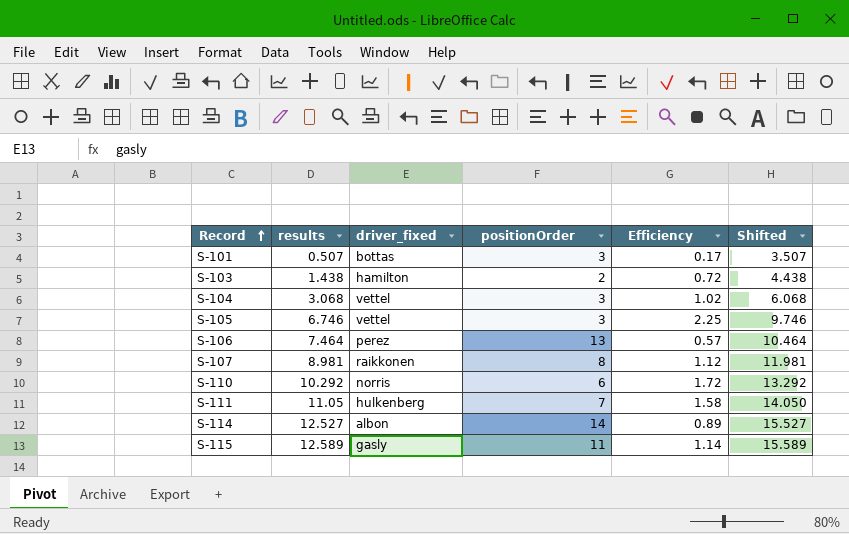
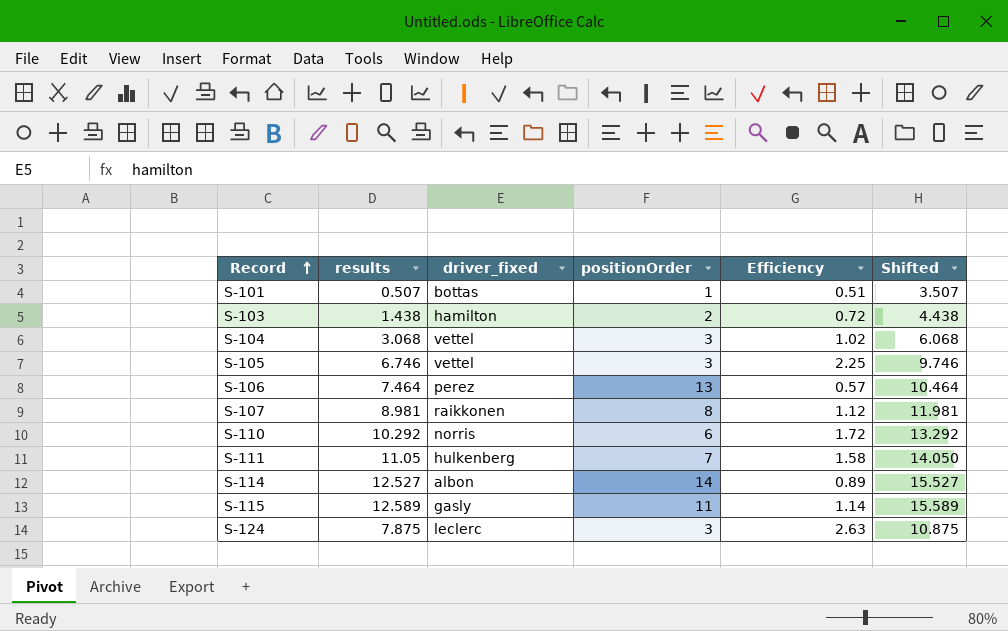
S-101 | positionOrder: 3 -> 1
S-101 | Efficiency: 0.17 -> 0.51
row S-124: none -> 7.875 | leclerc | 3 | 2.63 | 10.875

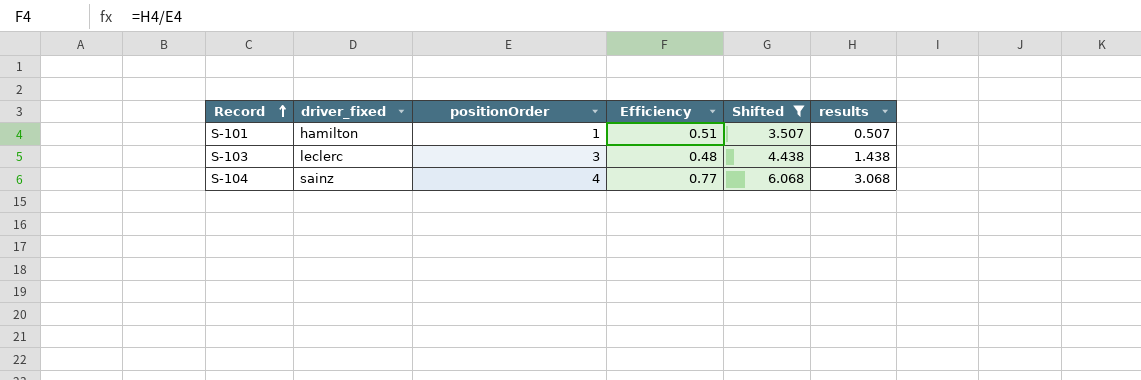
filter: none -> Shifted <= 6.068
column results | position: 2 -> 6
S-101 | driver_fixed: bottas -> hamilton
S-103 | driver_fixed: hamilton -> leclerc
S-103 | positionOrder: 2 -> 3
S-103 | Efficiency: 0.72 -> 0.48
S-104 | driver_fixed: vettel -> sainz
S-104 | positionOrder: 3 -> 4
S-104 | Efficiency: 1.02 -> 0.77

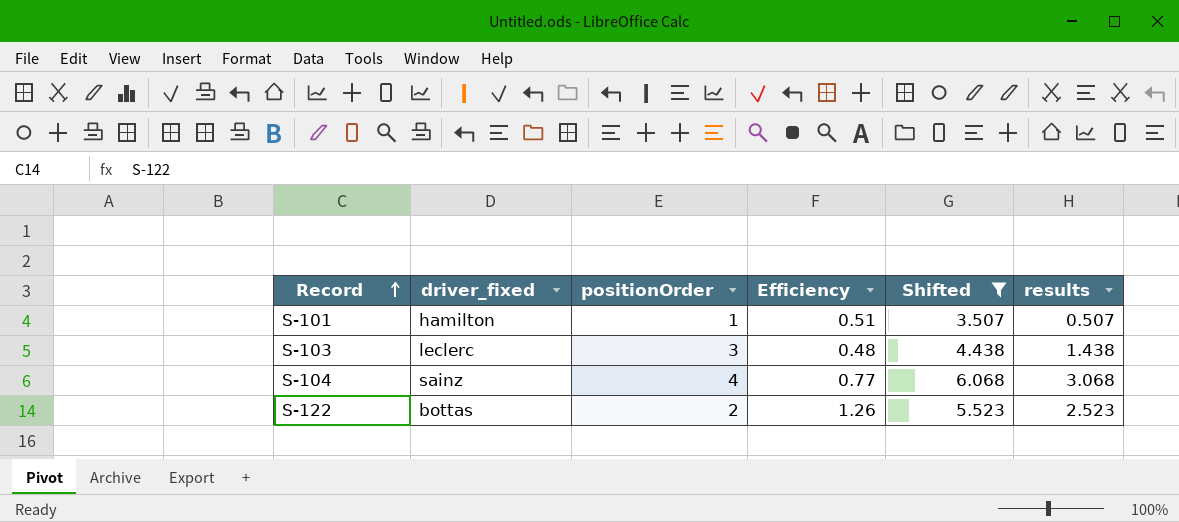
row S-122: none -> bottas | 2 | 1.26 | 5.523 | 2.523

